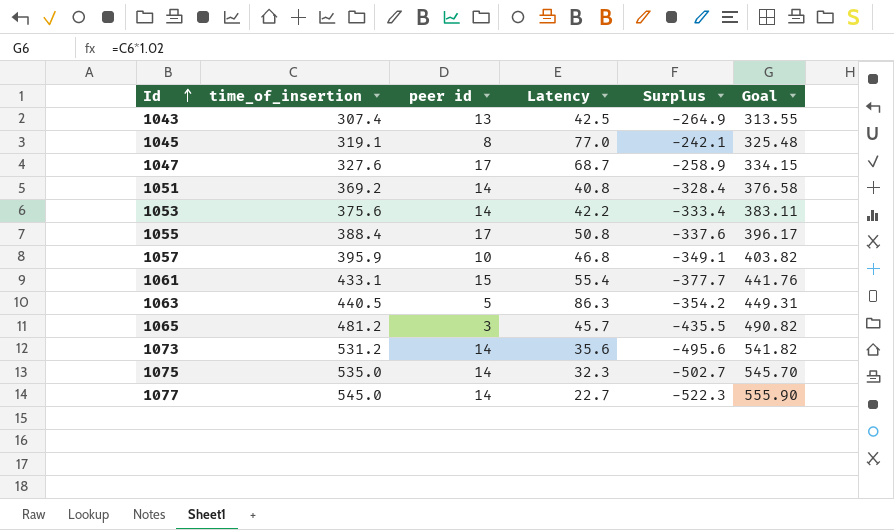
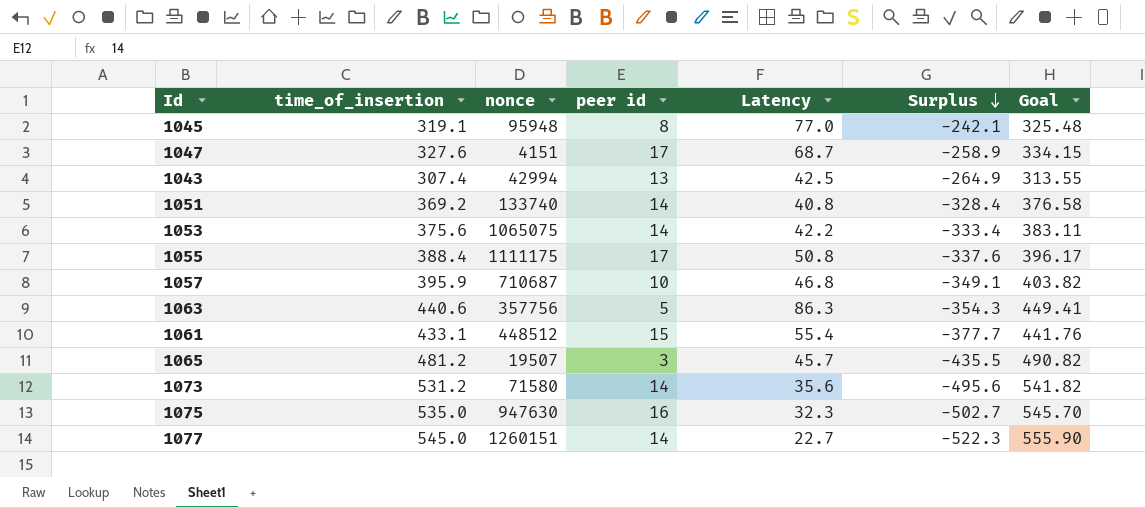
row order: Id ascending -> Surplus descending
column nonce | position: none -> 3
1063 | time_of_insertion: 440.5 -> 440.6
1063 | Surplus: -354.2 -> -354.3
1063 | Goal: 449.31 -> 449.41
1075 | peer id: 14 -> 16

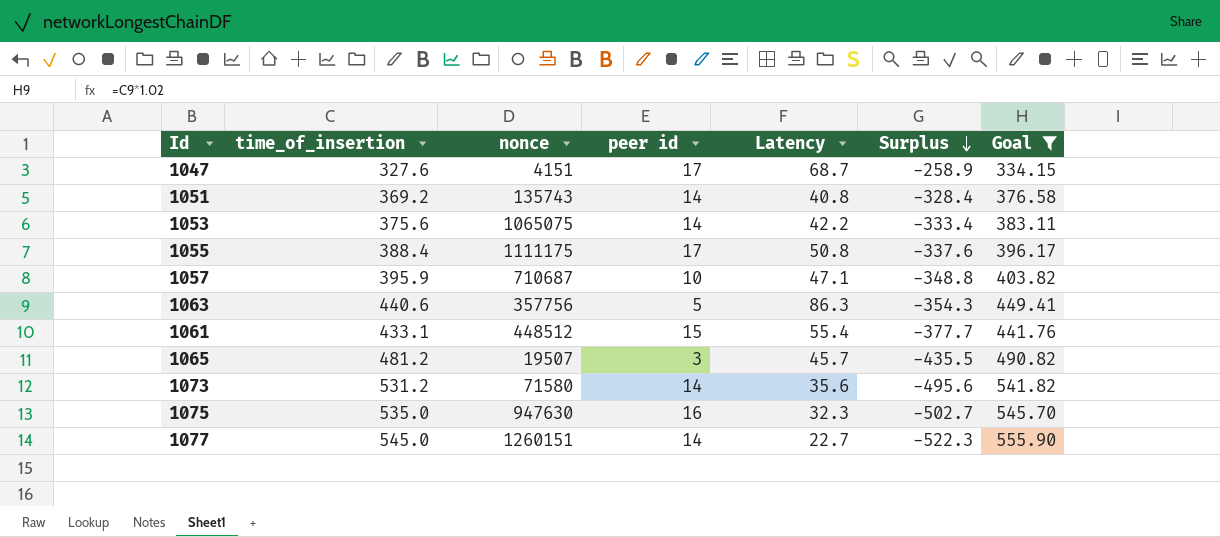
filter: none -> Goal >= 334.15
1051 | nonce: 133740 -> 135743
1057 | Latency: 46.8 -> 47.1
1057 | Surplus: -349.1 -> -348.8

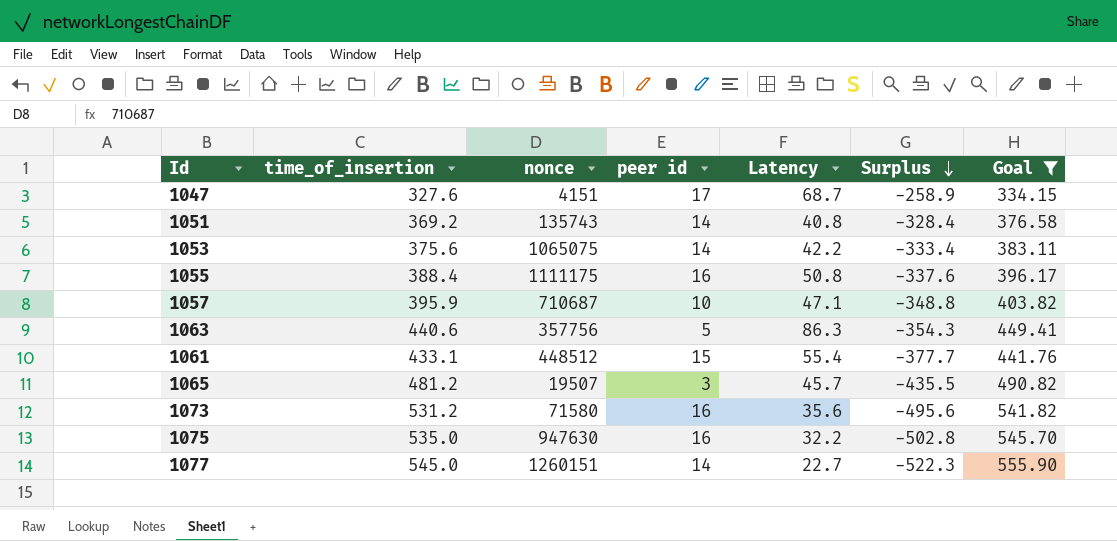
1055 | peer id: 17 -> 16
1073 | peer id: 14 -> 16
1075 | Latency: 32.3 -> 32.2
1075 | Surplus: -502.7 -> -502.8

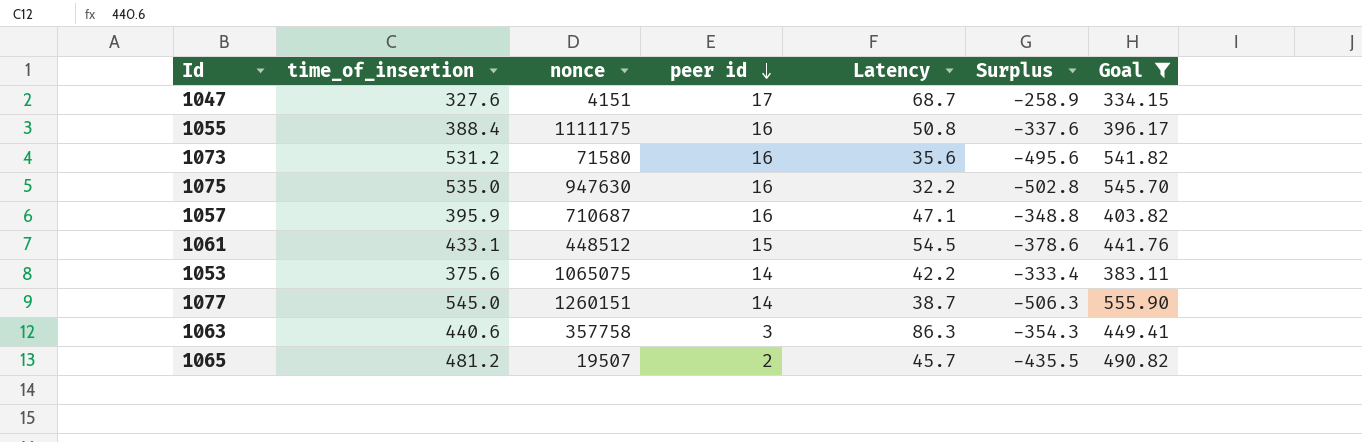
row order: Surplus descending -> peer id descending
row 1051: 369.2 | 135743 | 14 | 40.8 | -328.4 | 376.58 -> none
1057 | peer id: 10 -> 16
1061 | Latency: 55.4 -> 54.5
1061 | Surplus: -377.7 -> -378.6
1077 | Latency: 22.7 -> 38.7
1077 | Surplus: -522.3 -> -506.3
1063 | nonce: 357756 -> 357758
1063 | peer id: 5 -> 3
1065 | peer id: 3 -> 2

